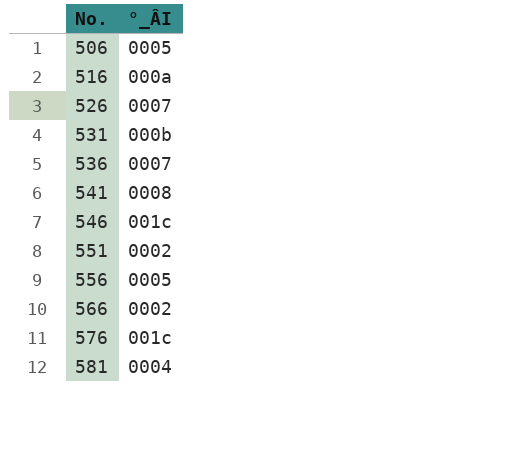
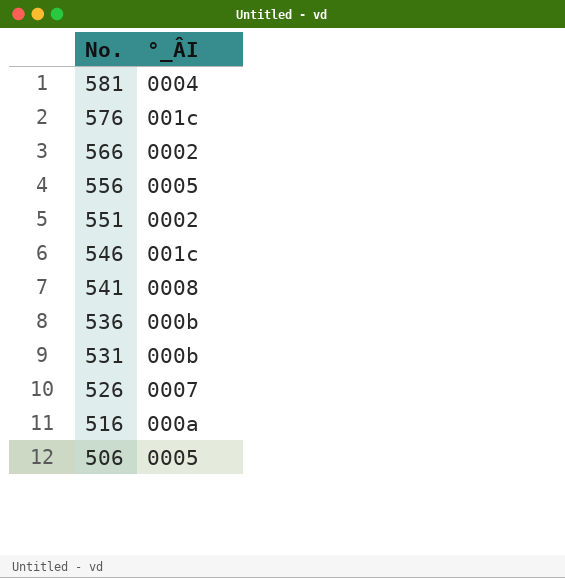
row order: No. ascending -> No. descending
536 | °_ÂI: 0007 -> 000b

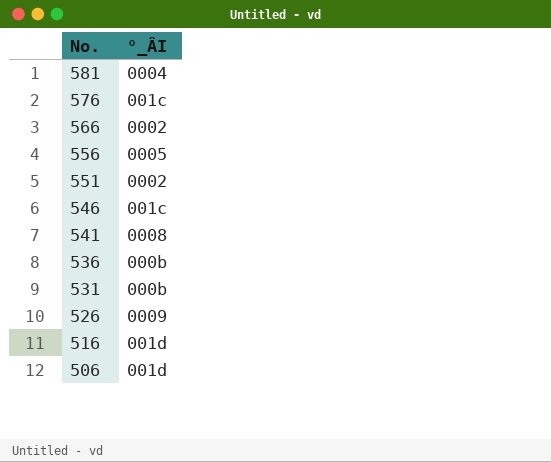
526 | °_ÂI: 0007 -> 0009
516 | °_ÂI: 000a -> 001d
506 | °_ÂI: 0005 -> 001d

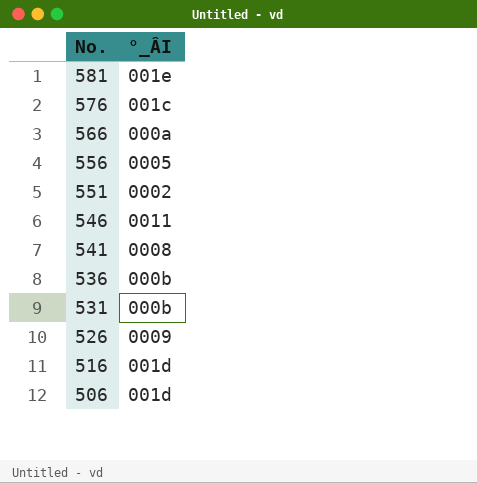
581 | °_ÂI: 0004 -> 001e
566 | °_ÂI: 0002 -> 000a
546 | °_ÂI: 001c -> 0011

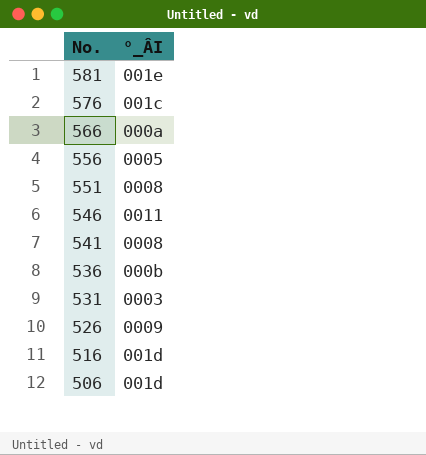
551 | °_ÂI: 0002 -> 0008
531 | °_ÂI: 000b -> 0003

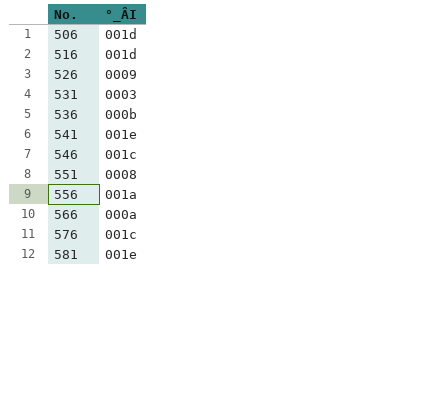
row order: No. descending -> No. ascending
541 | °_ÂI: 0008 -> 001e
546 | °_ÂI: 0011 -> 001c
556 | °_ÂI: 0005 -> 001a

